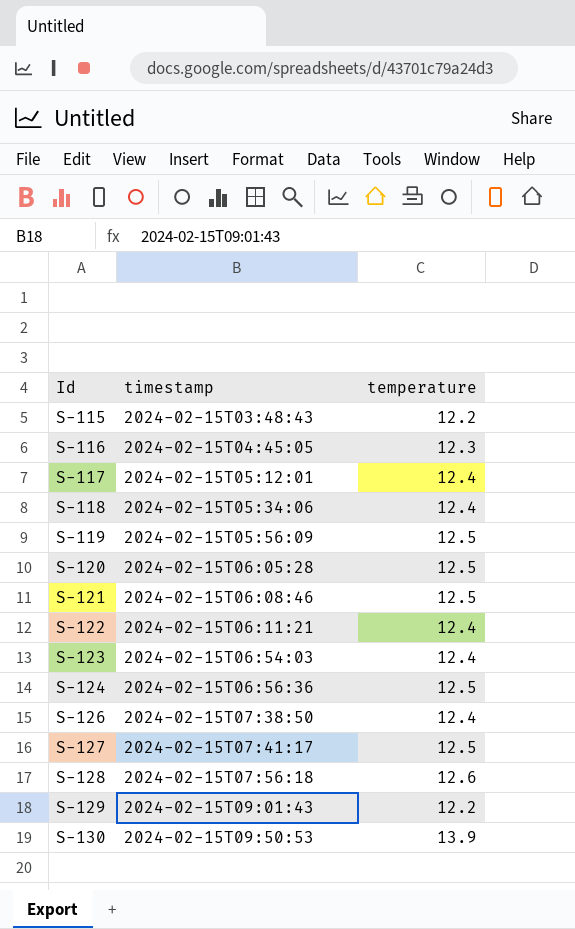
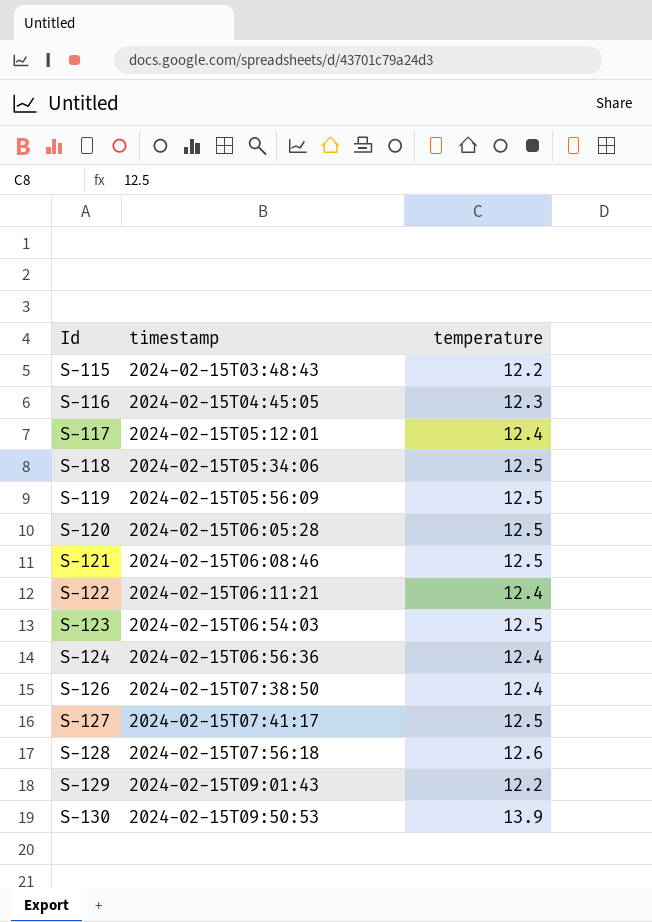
S-118 | temperature: 12.4 -> 12.5
S-123 | temperature: 12.4 -> 12.5
S-124 | temperature: 12.5 -> 12.4

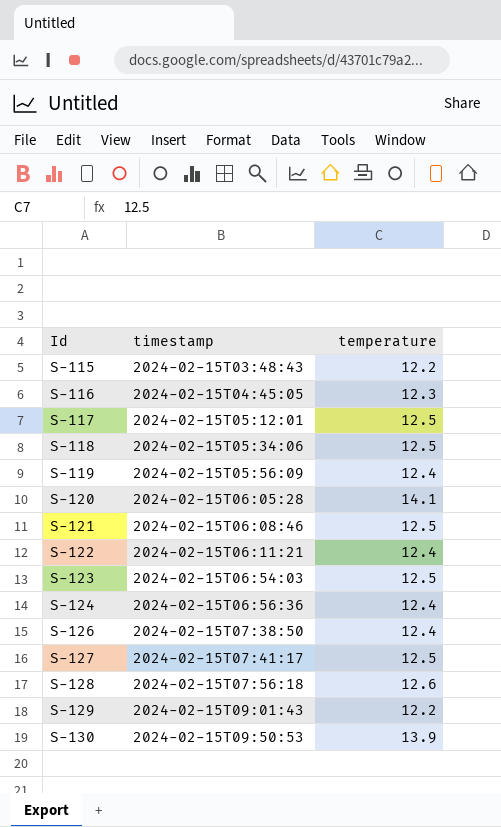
S-117 | temperature: 12.4 -> 12.5
S-119 | temperature: 12.5 -> 12.4
S-120 | temperature: 12.5 -> 14.1

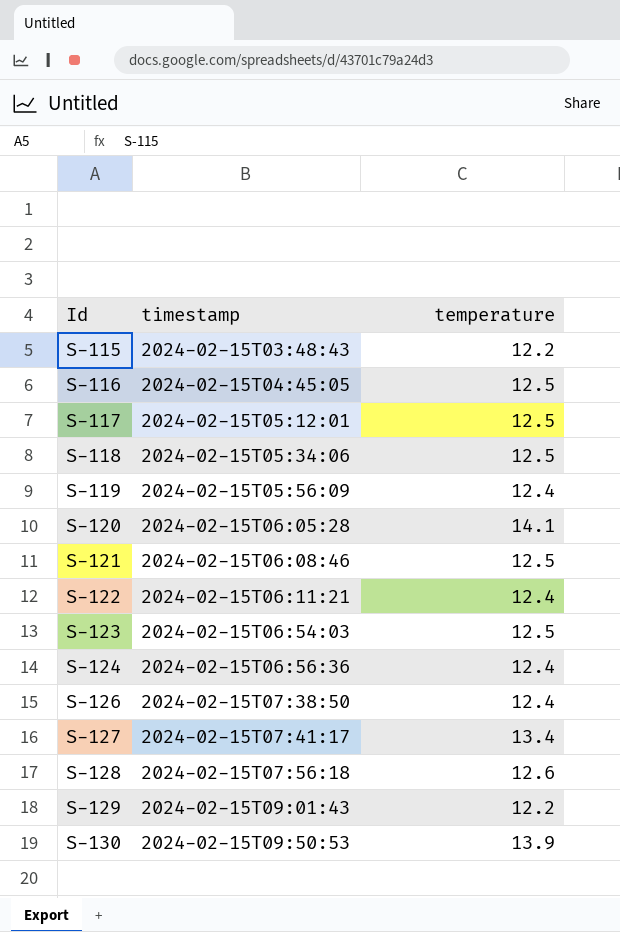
S-116 | temperature: 12.3 -> 12.5
S-127 | temperature: 12.5 -> 13.4

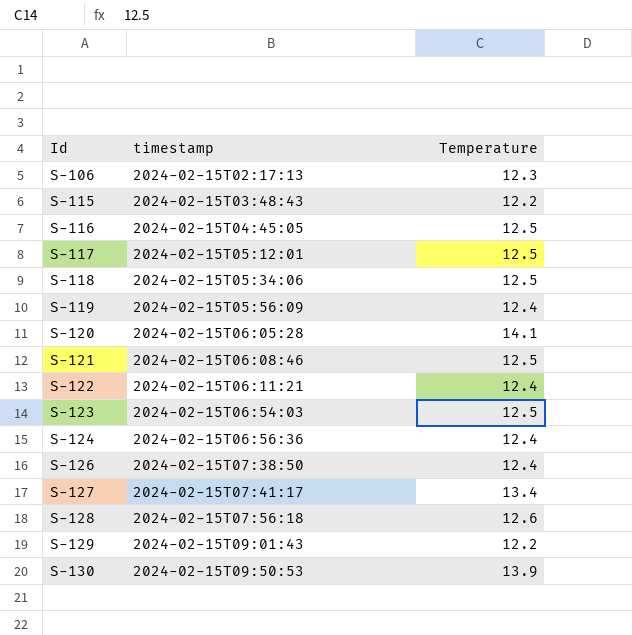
column name: temperature -> Temperature
row S-106: none -> 2024-02-15T02:17:13 | 12.3

